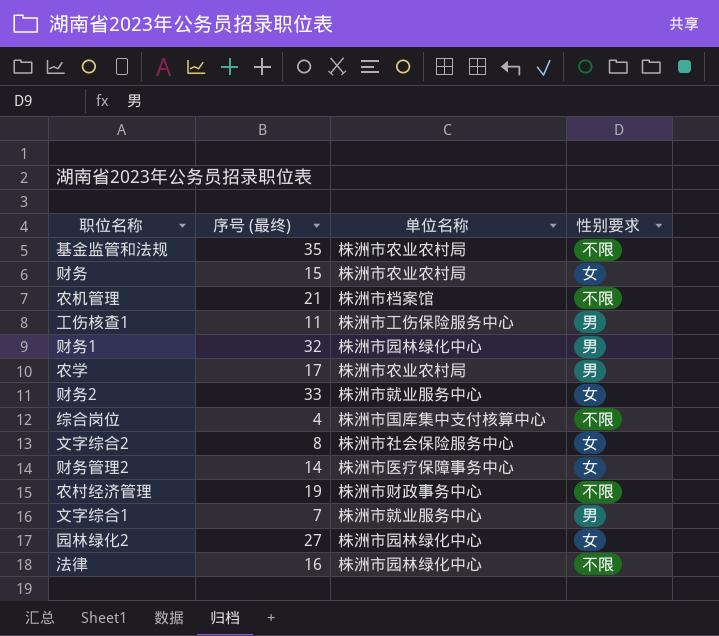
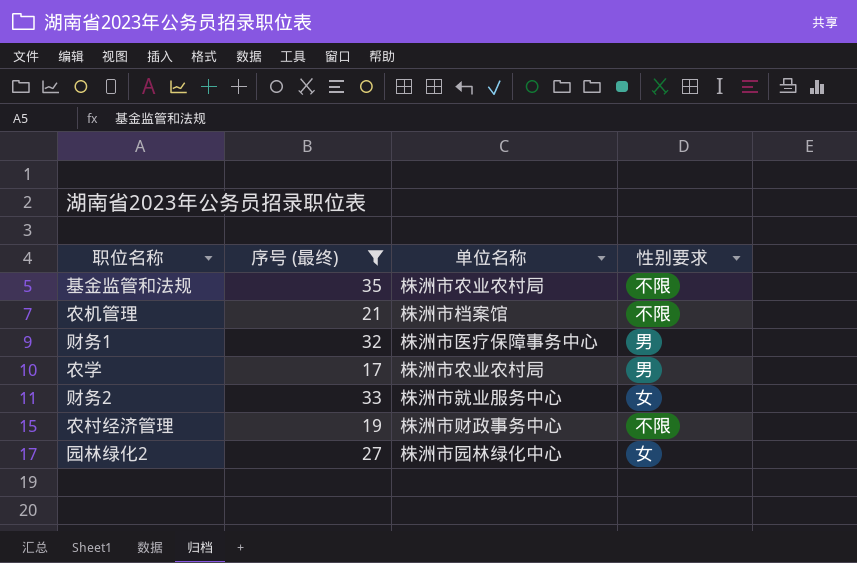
filter: none -> 序号 (最终) >= 17
财务1 | 单位名称: 株洲市园林绿化中心 -> 株洲市医疗保障事务中心

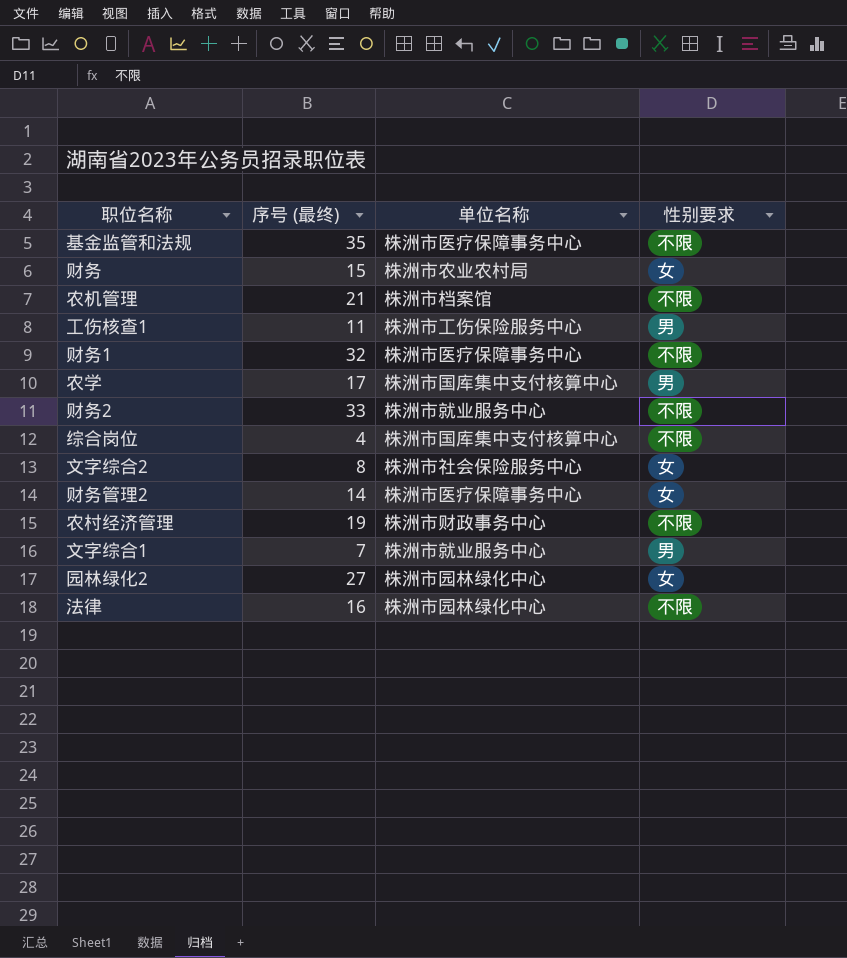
filter: 序号 (最终) >= 17 -> none
基金监管和法规 | 单位名称: 株洲市农业农村局 -> 株洲市医疗保障事务中心
财务1 | 性别要求: 男 -> 不限
农学 | 单位名称: 株洲市农业农村局 -> 株洲市国库集中支付核算中心
财务2 | 性别要求: 女 -> 不限

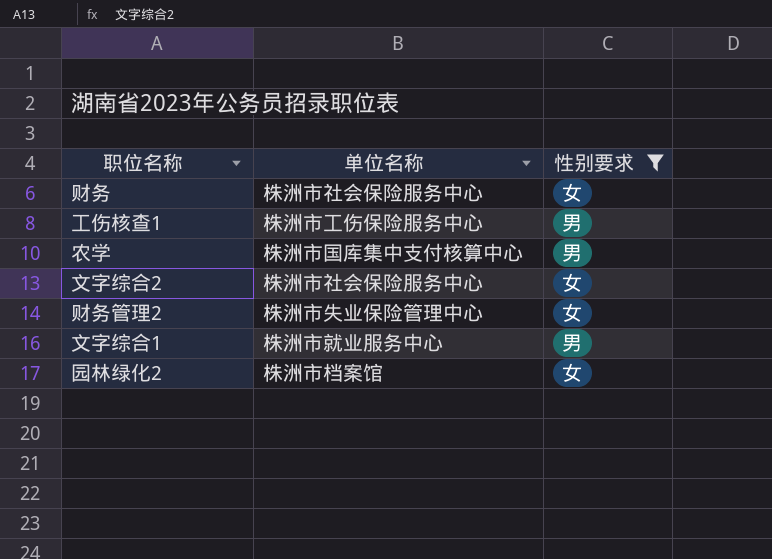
filter: none -> 性别要求 != 不限
column 序号 (最终) | position: 2 -> none
财务 | 单位名称: 株洲市农业农村局 -> 株洲市社会保险服务中心
财务管理2 | 单位名称: 株洲市医疗保障事务中心 -> 株洲市失业保险管理中心
园林绿化2 | 单位名称: 株洲市园林绿化中心 -> 株洲市档案馆

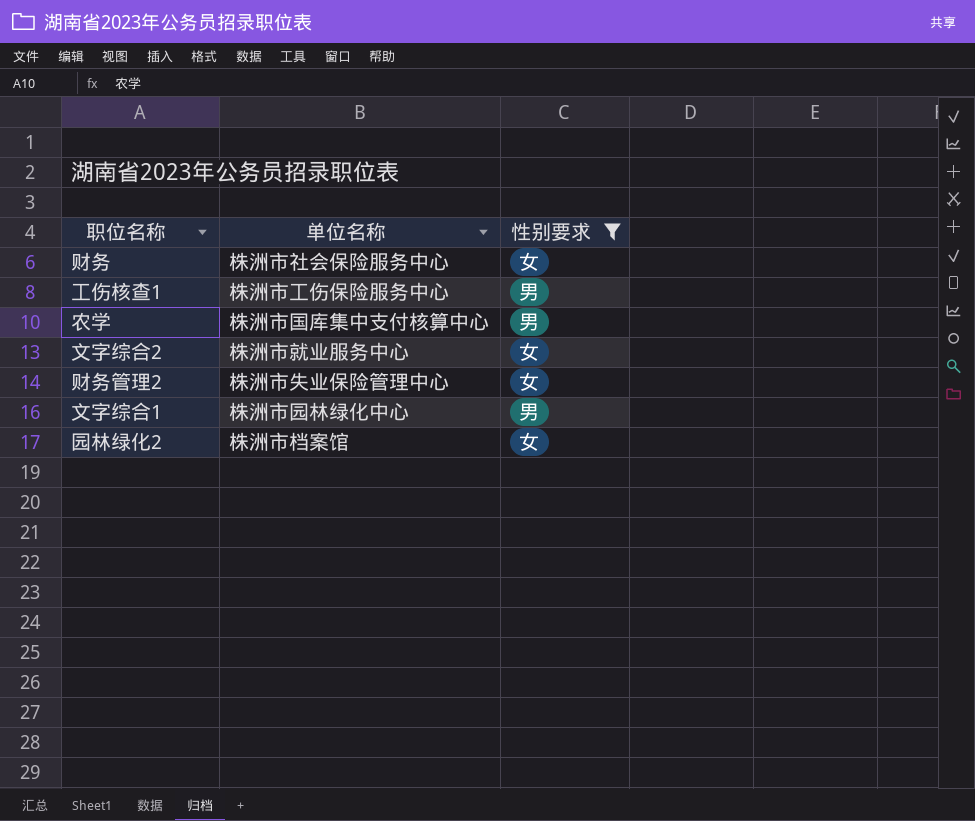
文字综合2 | 单位名称: 株洲市社会保险服务中心 -> 株洲市就业服务中心
文字综合1 | 单位名称: 株洲市就业服务中心 -> 株洲市园林绿化中心

